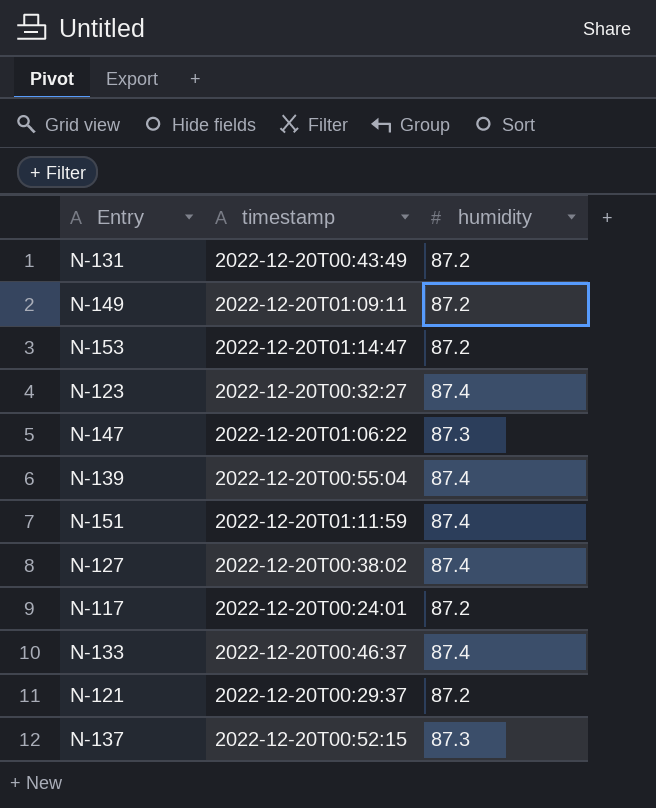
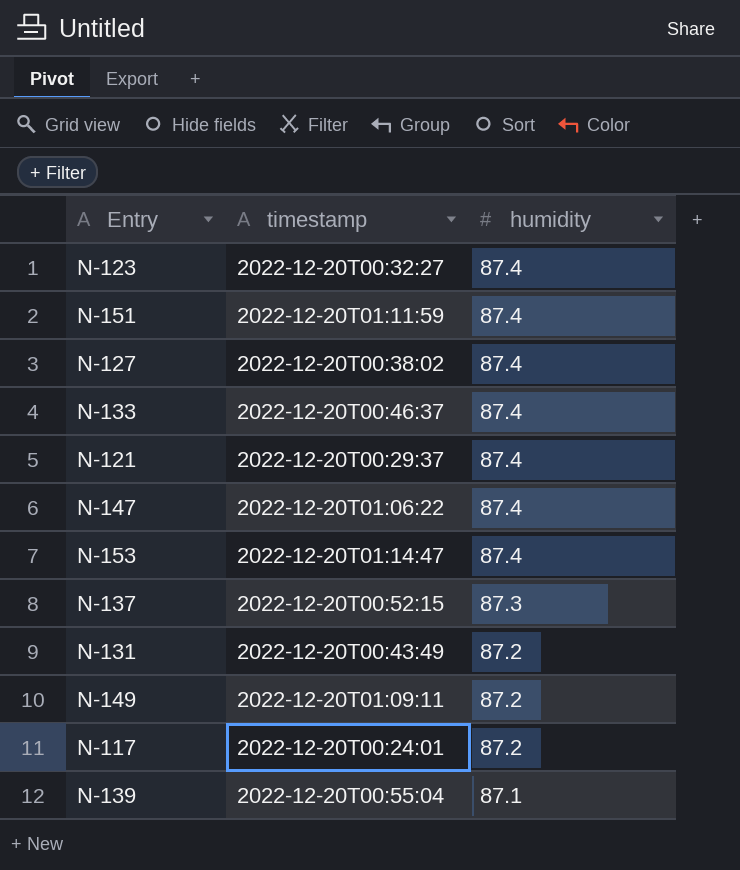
row order: none -> humidity descending
N-121 | humidity: 87.2 -> 87.4
N-147 | humidity: 87.3 -> 87.4
N-153 | humidity: 87.2 -> 87.4
N-139 | humidity: 87.4 -> 87.1

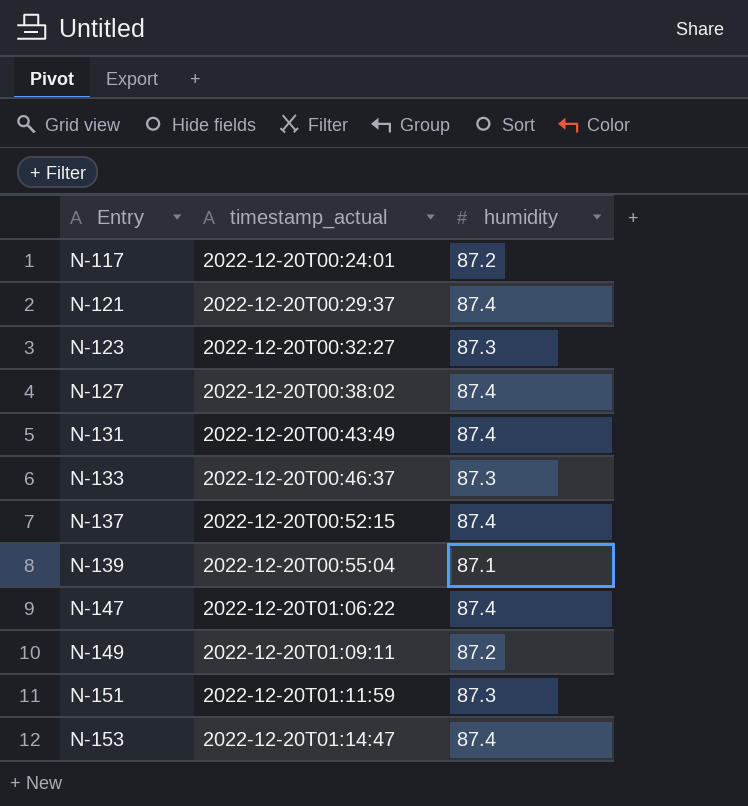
row order: humidity descending -> Entry ascending
column name: timestamp -> timestamp_actual
N-123 | humidity: 87.4 -> 87.3
N-131 | humidity: 87.2 -> 87.4
N-133 | humidity: 87.4 -> 87.3
N-137 | humidity: 87.3 -> 87.4
N-151 | humidity: 87.4 -> 87.3

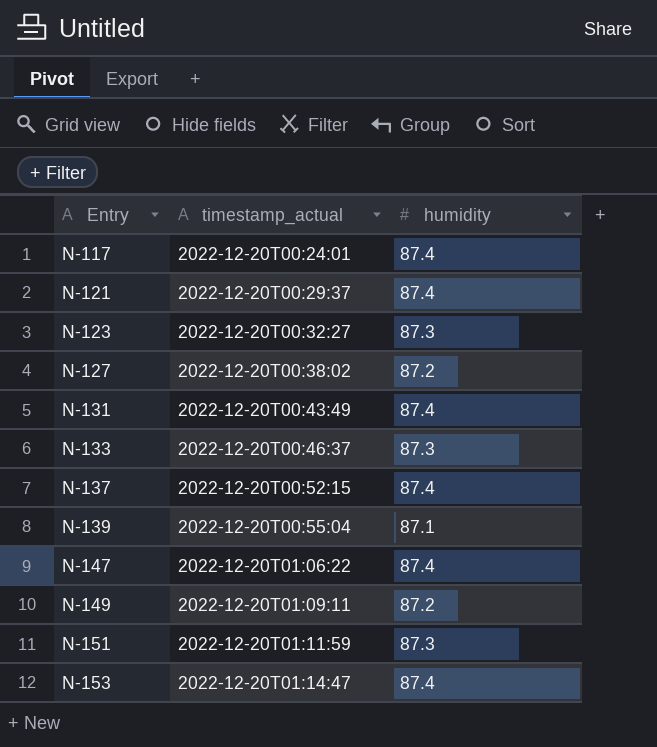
N-117 | humidity: 87.2 -> 87.4
N-127 | humidity: 87.4 -> 87.2

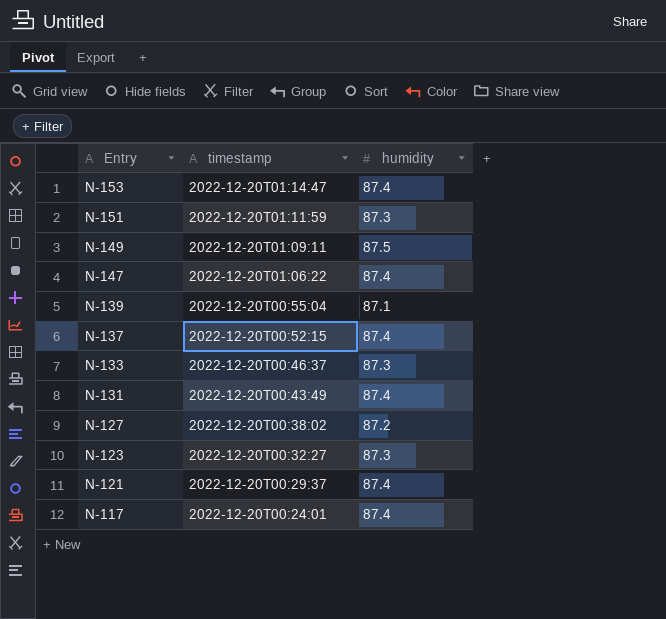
row order: Entry ascending -> Entry descending
column name: timestamp_actual -> timestamp
N-149 | humidity: 87.2 -> 87.5

